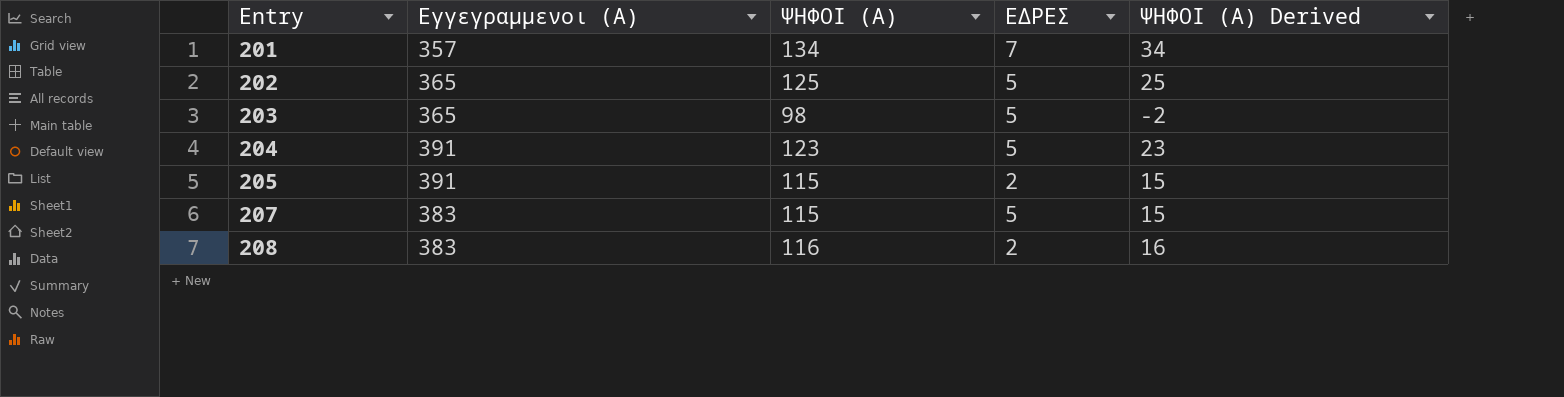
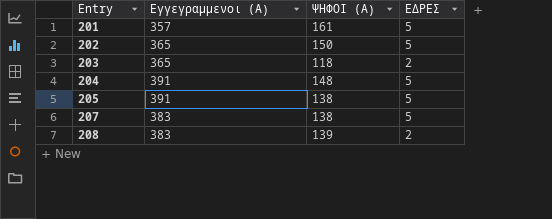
column ΨΗΦΟΙ (Α) Derived | formula: [ΨΗΦΟΙ (Α)] - 100 -> none
201 | ΨΗΦΟΙ (Α): 134 -> 161
201 | ΕΔΡΕΣ: 7 -> 5
202 | ΨΗΦΟΙ (Α): 125 -> 150
203 | ΨΗΦΟΙ (Α): 98 -> 118
203 | ΕΔΡΕΣ: 5 -> 2
204 | ΨΗΦΟΙ (Α): 123 -> 148
205 | ΨΗΦΟΙ (Α): 115 -> 138
205 | ΕΔΡΕΣ: 2 -> 5
207 | ΨΗΦΟΙ (Α): 115 -> 138
208 | ΨΗΦΟΙ (Α): 116 -> 139

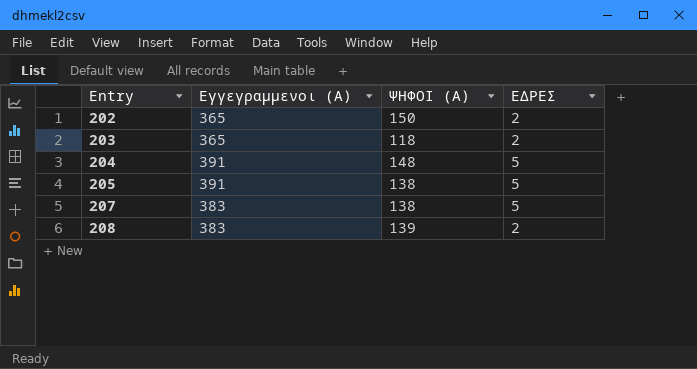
row 201: 357 | 161 | 5 -> none
202 | ΕΔΡΕΣ: 5 -> 2

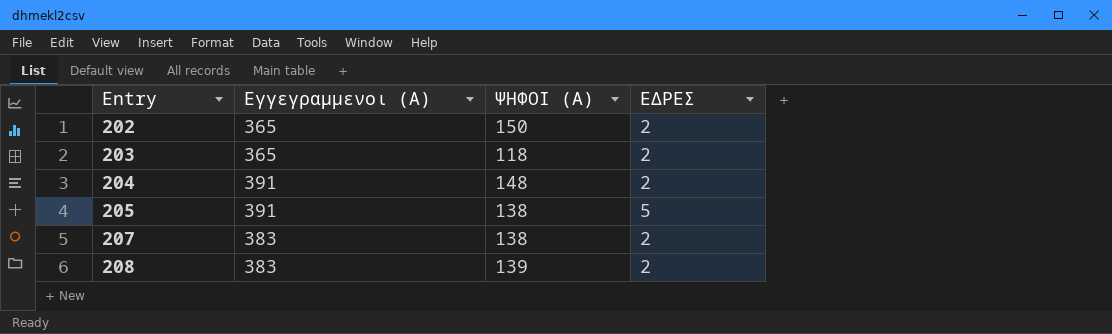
204 | ΕΔΡΕΣ: 5 -> 2
207 | ΕΔΡΕΣ: 5 -> 2

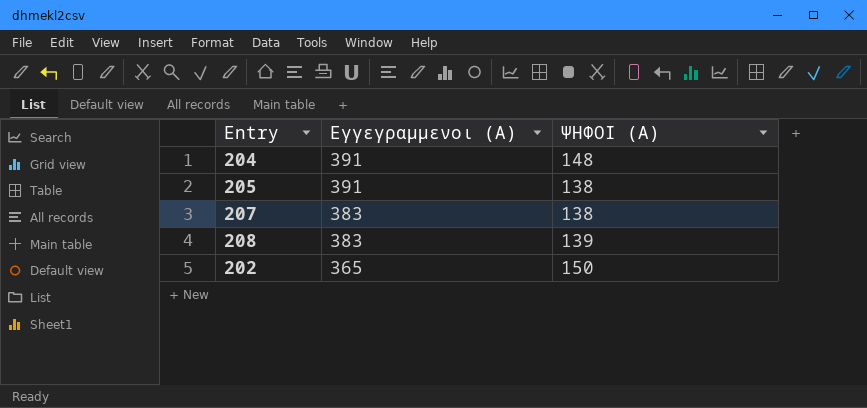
row order: Entry ascending -> Εγγεγραμμενοι (Α) descending
column ΕΔΡΕΣ | position: 4 -> none
row 203: 365 | 118 | 2 -> none

